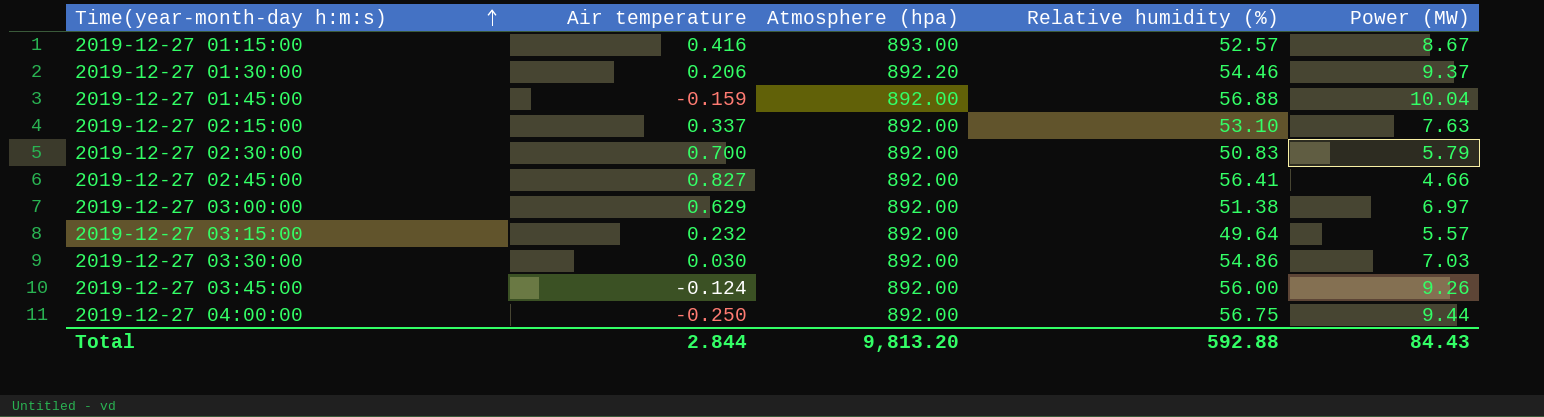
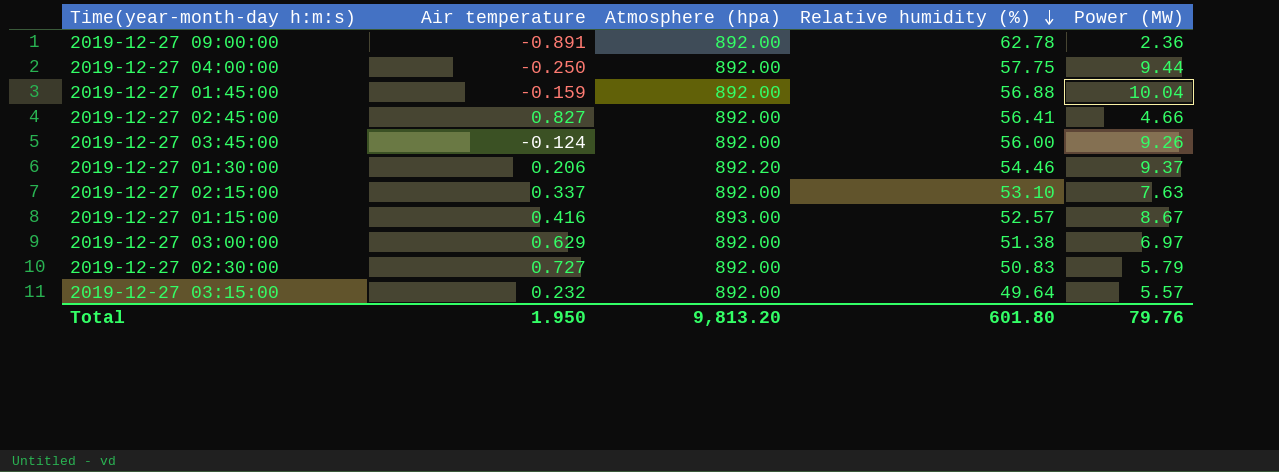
row order: Time(year-month-day h:m:s) ascending -> Relative humidity (%) descending
row 2019-12-27 03:30:00: 0.030 | 892.00 | 54.86 | 7.03 -> none
row 2019-12-27 09:00:00: none -> -0.891 | 892.00 | 62.78 | 2.36
2019-12-27 04:00:00 | Relative humidity (%): 56.75 -> 57.75
2019-12-27 02:30:00 | Air temperature: 0.700 -> 0.727
Total | Air temperature: 2.844 -> 1.950
Total | Relative humidity (%): 592.88 -> 601.80
Total | Power (MW): 84.43 -> 79.76

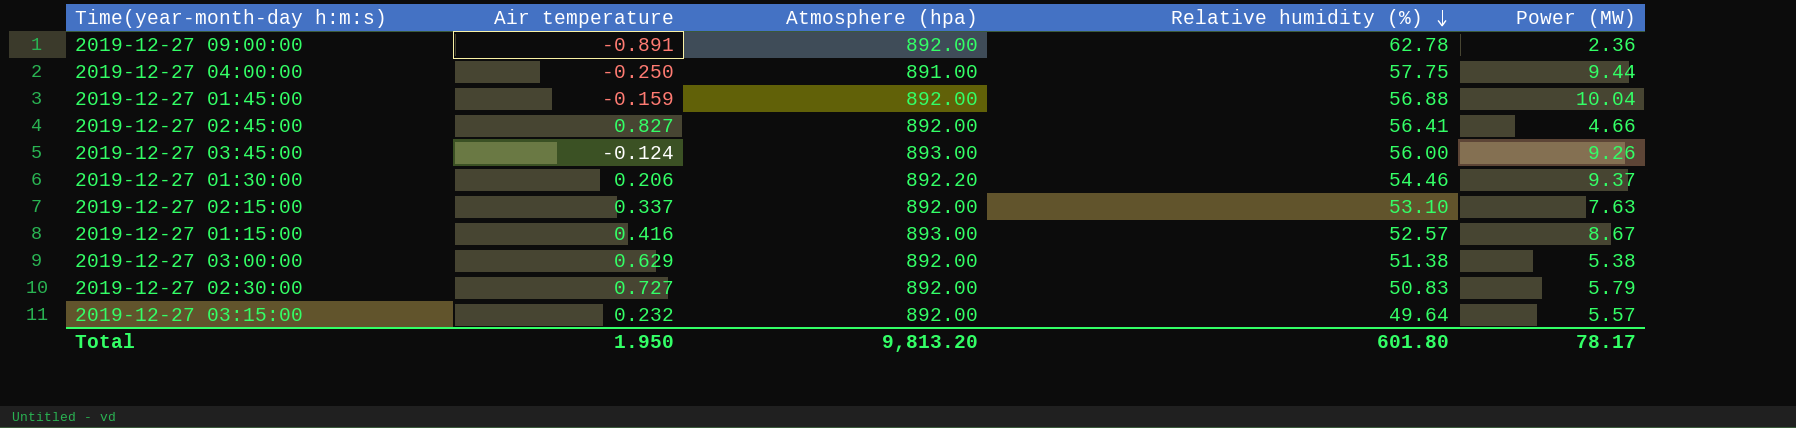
2019-12-27 04:00:00 | Atmosphere (hpa): 892.00 -> 891.00
2019-12-27 03:45:00 | Atmosphere (hpa): 892.00 -> 893.00
2019-12-27 03:00:00 | Power (MW): 6.97 -> 5.38
Total | Power (MW): 79.76 -> 78.17

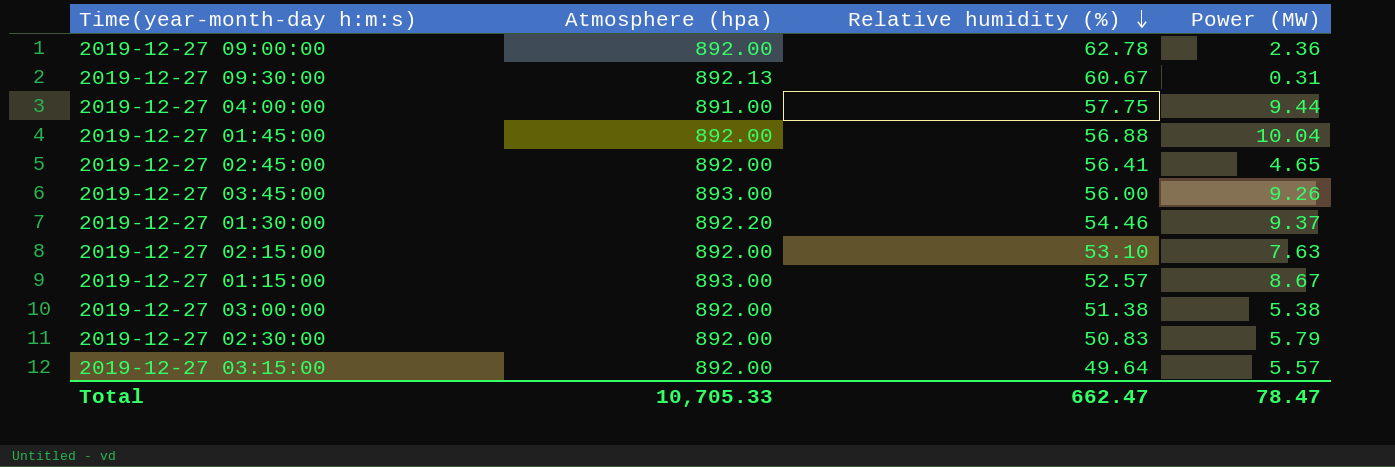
column Air temperature | position: 2 -> none
row 2019-12-27 09:30:00: none -> 892.13 | 60.67 | 0.31
2019-12-27 02:45:00 | Power (MW): 4.66 -> 4.65
Total | Atmosphere (hpa): 9,813.20 -> 10,705.33
Total | Relative humidity (%): 601.80 -> 662.47
Total | Power (MW): 78.17 -> 78.47

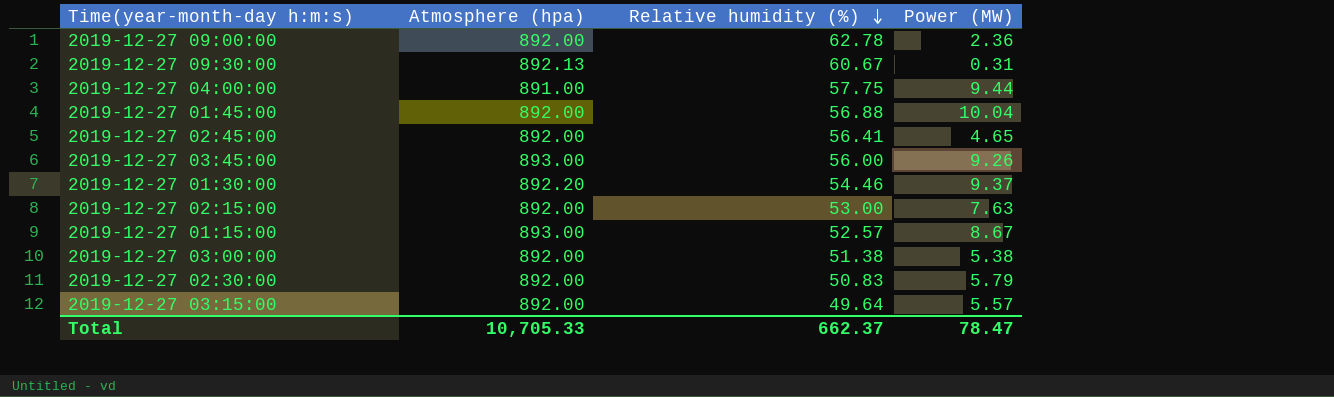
2019-12-27 02:15:00 | Relative humidity (%): 53.10 -> 53.00
Total | Relative humidity (%): 662.47 -> 662.37

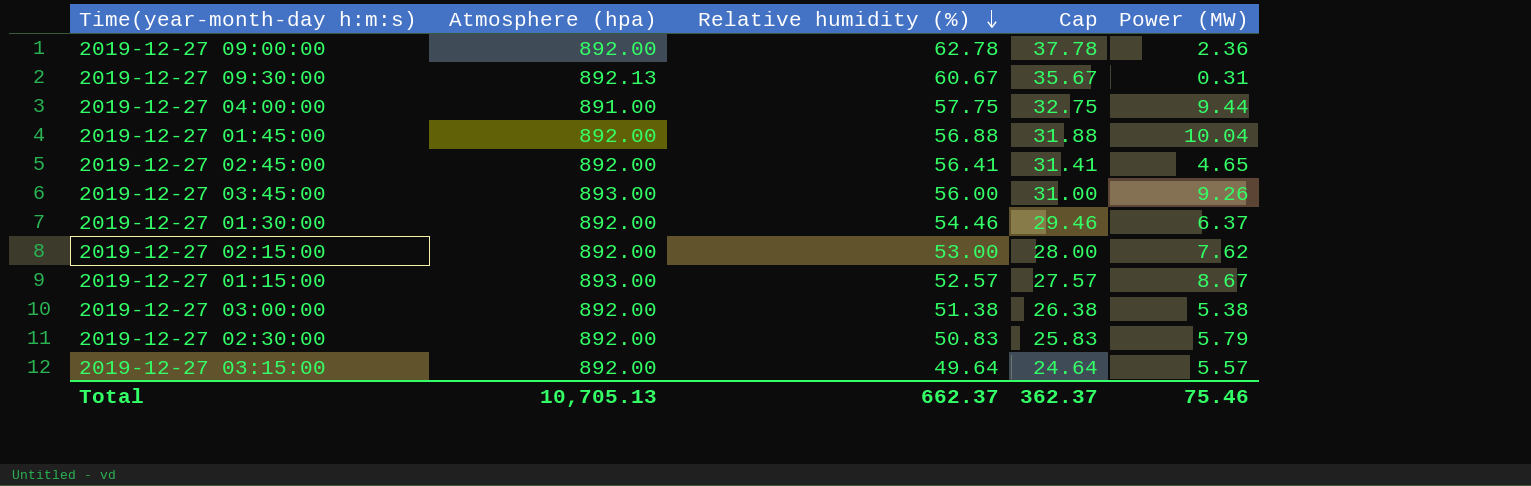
column Cap | formula: none -> [Relative humidity (%)] - 25
2019-12-27 01:30:00 | Atmosphere (hpa): 892.20 -> 892.00
2019-12-27 01:30:00 | Power (MW): 9.37 -> 6.37
2019-12-27 02:15:00 | Power (MW): 7.63 -> 7.62
Total | Atmosphere (hpa): 10,705.33 -> 10,705.13
Total | Power (MW): 78.47 -> 75.46

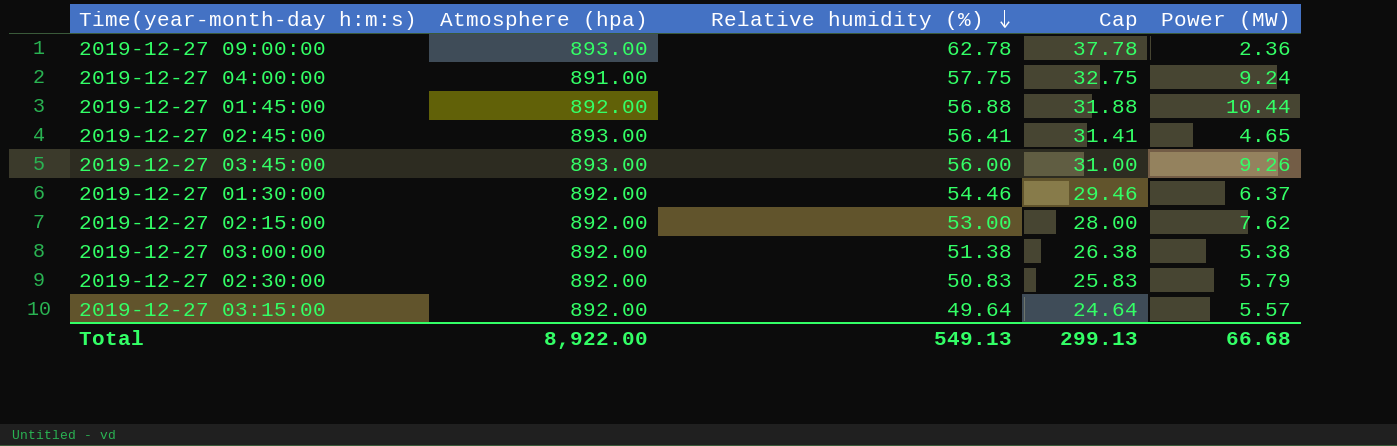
row 2019-12-27 09:30:00: 892.13 | 60.67 | 35.67 | 0.31 -> none
row 2019-12-27 01:15:00: 893.00 | 52.57 | 27.57 | 8.67 -> none
2019-12-27 09:00:00 | Atmosphere (hpa): 892.00 -> 893.00
2019-12-27 04:00:00 | Power (MW): 9.44 -> 9.24
2019-12-27 01:45:00 | Power (MW): 10.04 -> 10.44
2019-12-27 02:45:00 | Atmosphere (hpa): 892.00 -> 893.00
Total | Atmosphere (hpa): 10,705.13 -> 8,922.00
Total | Relative humidity (%): 662.37 -> 549.13
Total | Cap: 362.37 -> 299.13
Total | Power (MW): 75.46 -> 66.68

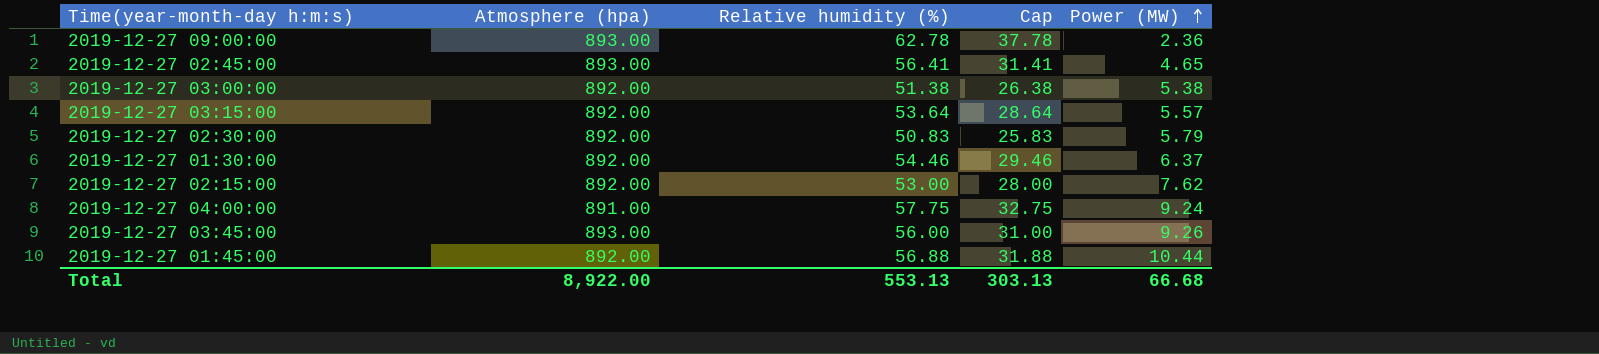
row order: Relative humidity (%) descending -> Power (MW) ascending
2019-12-27 03:15:00 | Relative humidity (%): 49.64 -> 53.64
2019-12-27 03:15:00 | Cap: 24.64 -> 28.64
Total | Relative humidity (%): 549.13 -> 553.13
Total | Cap: 299.13 -> 303.13

